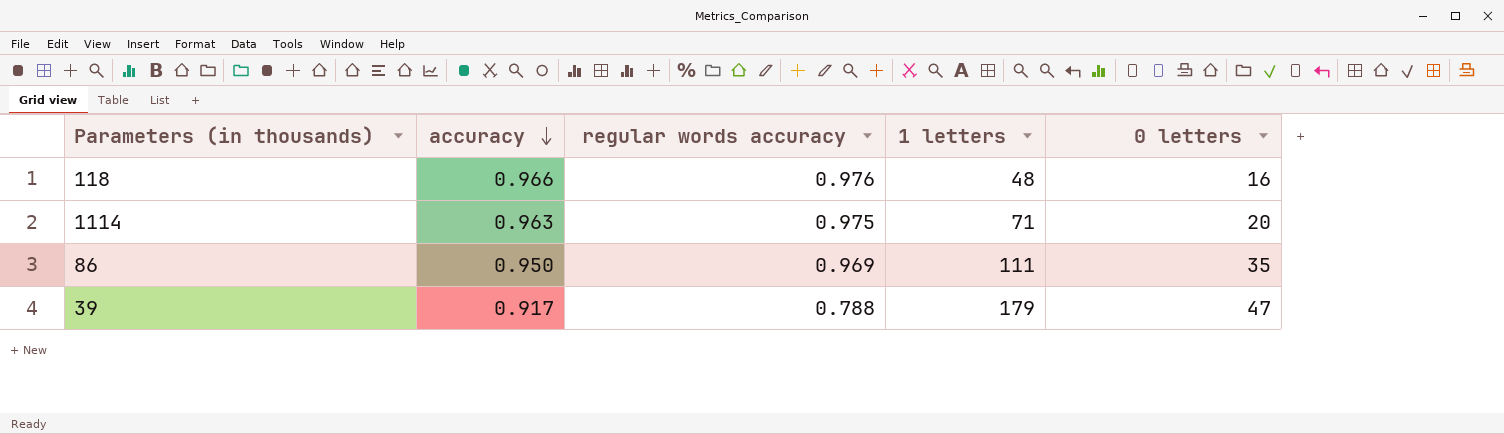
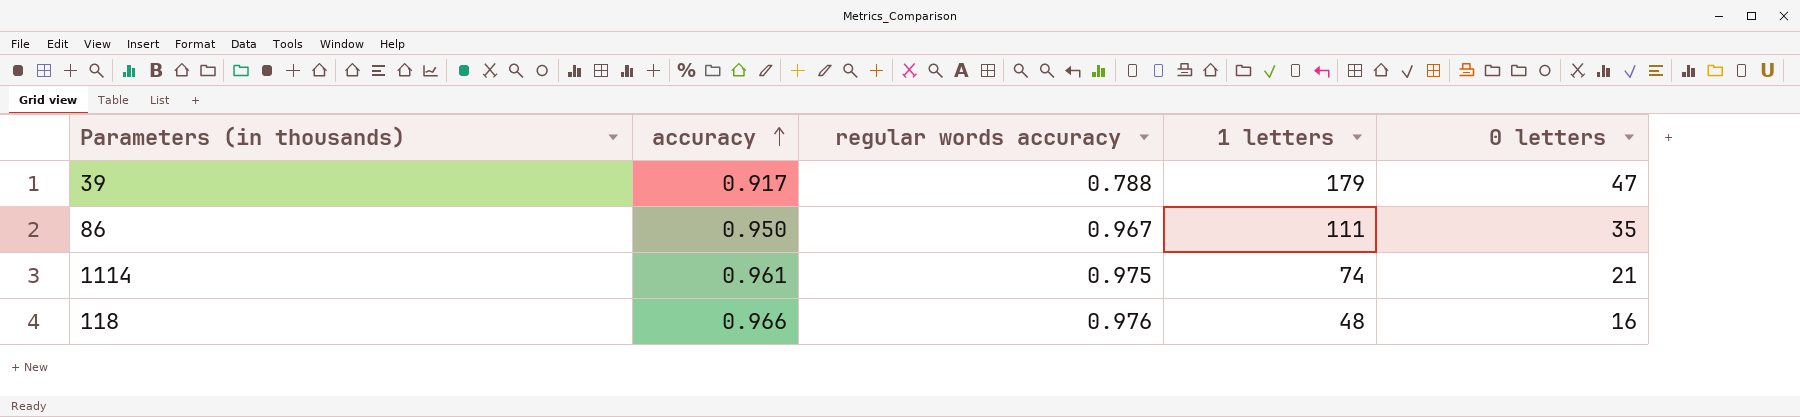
row order: accuracy descending -> accuracy ascending
86 | regular words accuracy: 0.969 -> 0.967
1114 | accuracy: 0.963 -> 0.961
1114 | 1 letters: 71 -> 74
1114 | 0 letters: 20 -> 21

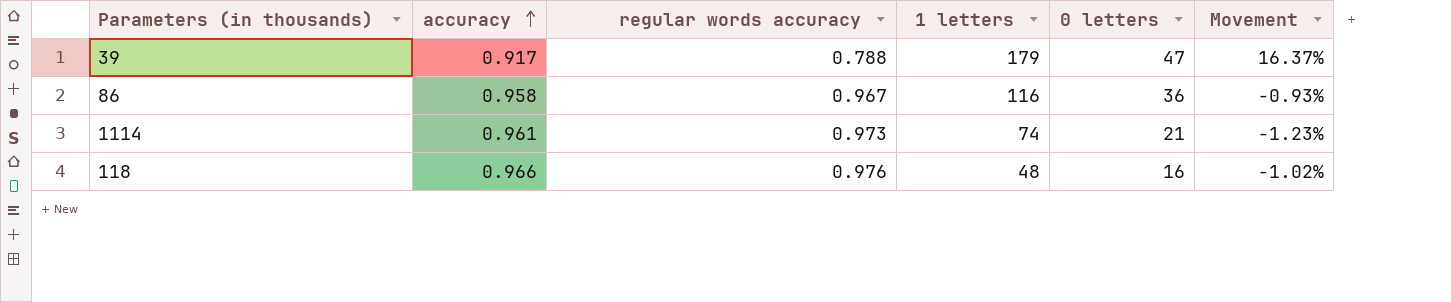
column Movement | formula: none -> ([accuracy] - [regular words accuracy]) / [regular words accuracy]
86 | accuracy: 0.950 -> 0.958
86 | 1 letters: 111 -> 116
86 | 0 letters: 35 -> 36
1114 | regular words accuracy: 0.975 -> 0.973

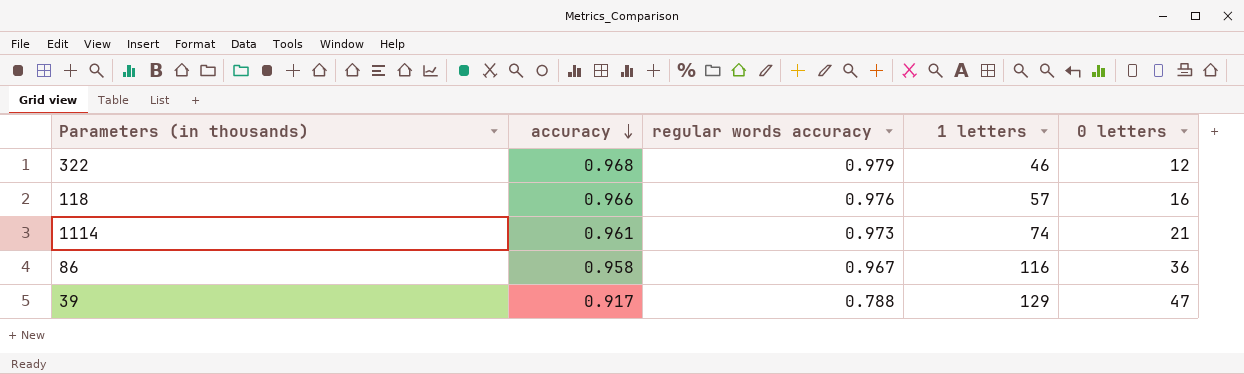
row order: accuracy ascending -> accuracy descending
column Movement | formula: ([accuracy] - [regular words accuracy]) / [regular words accuracy] -> none
row 322: none -> 0.968 | 0.979 | 46 | 12
118 | 1 letters: 48 -> 57
39 | 1 letters: 179 -> 129

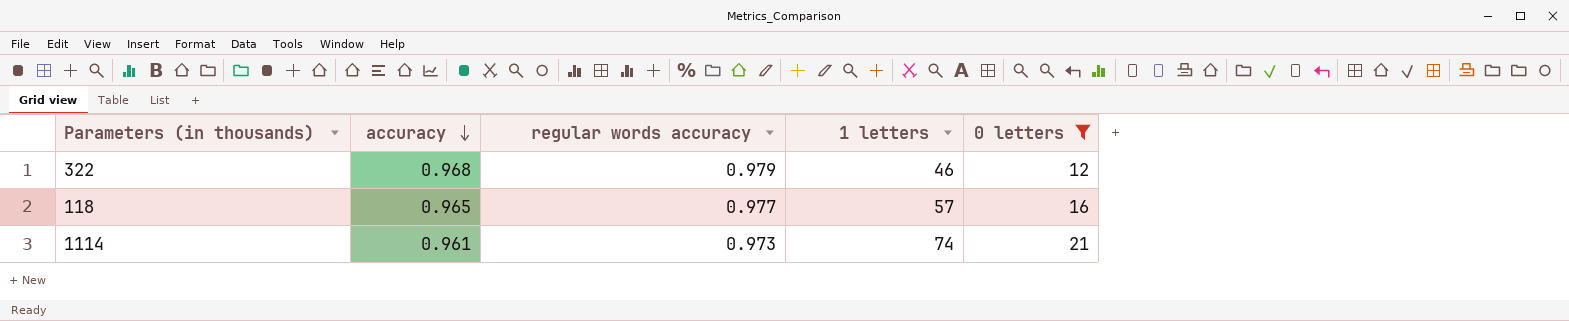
filter: none -> 0 letters <= 21
118 | accuracy: 0.966 -> 0.965
118 | regular words accuracy: 0.976 -> 0.977

